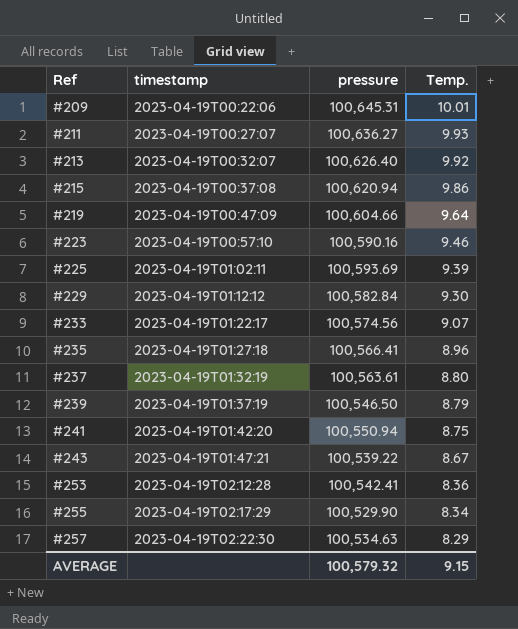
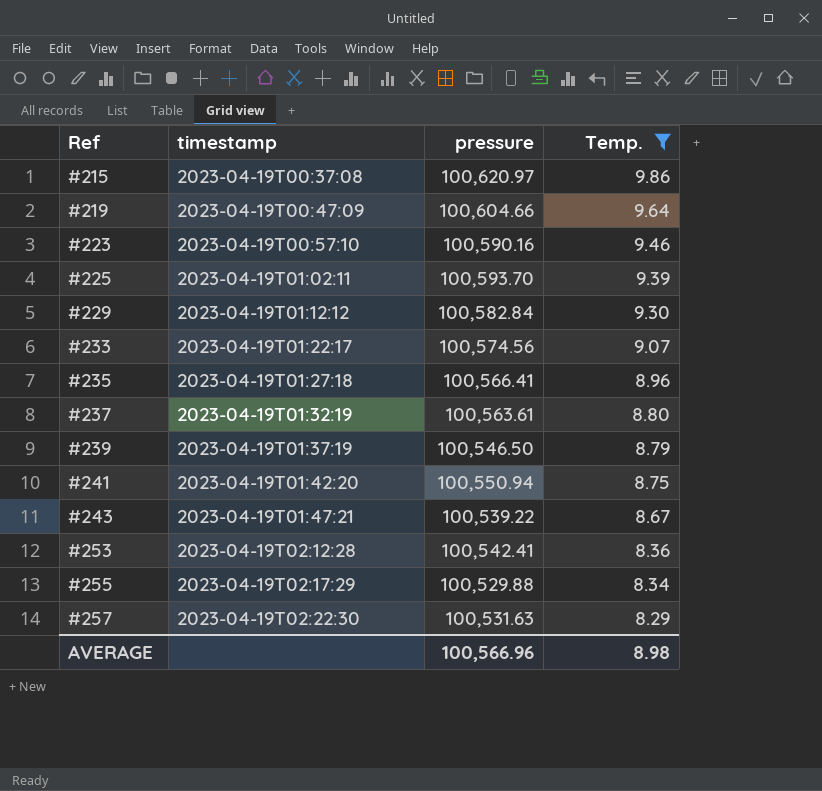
filter: none -> Temp. <= 9.86
#215 | pressure: 100,620.94 -> 100,620.97
#225 | pressure: 100,593.69 -> 100,593.70
#255 | pressure: 100,529.90 -> 100,529.88
#257 | pressure: 100,534.63 -> 100,531.63
AVERAGE | pressure: 100,579.32 -> 100,566.96
AVERAGE | Temp.: 9.15 -> 8.98

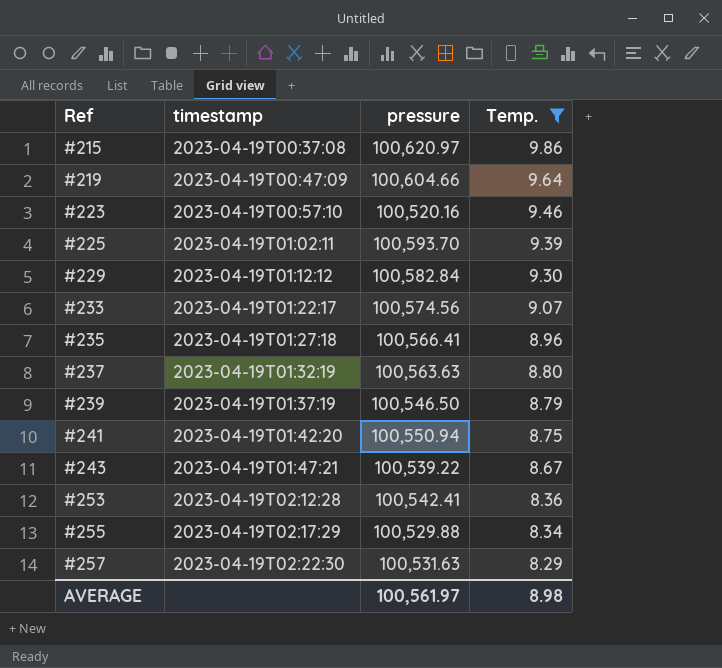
#223 | pressure: 100,590.16 -> 100,520.16
#237 | pressure: 100,563.61 -> 100,563.63
AVERAGE | pressure: 100,566.96 -> 100,561.97

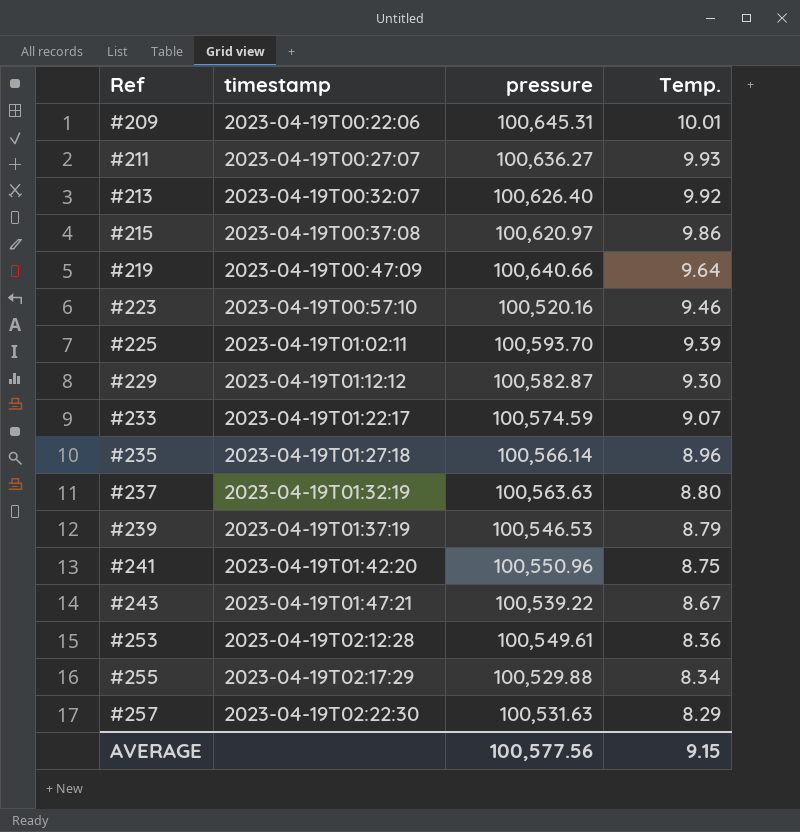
filter: Temp. <= 9.86 -> none
#219 | pressure: 100,604.66 -> 100,640.66
#229 | pressure: 100,582.84 -> 100,582.87
#233 | pressure: 100,574.56 -> 100,574.59
#235 | pressure: 100,566.41 -> 100,566.14
#239 | pressure: 100,546.50 -> 100,546.53
#241 | pressure: 100,550.94 -> 100,550.96
#253 | pressure: 100,542.41 -> 100,549.61
AVERAGE | pressure: 100,561.97 -> 100,577.56
AVERAGE | Temp.: 8.98 -> 9.15

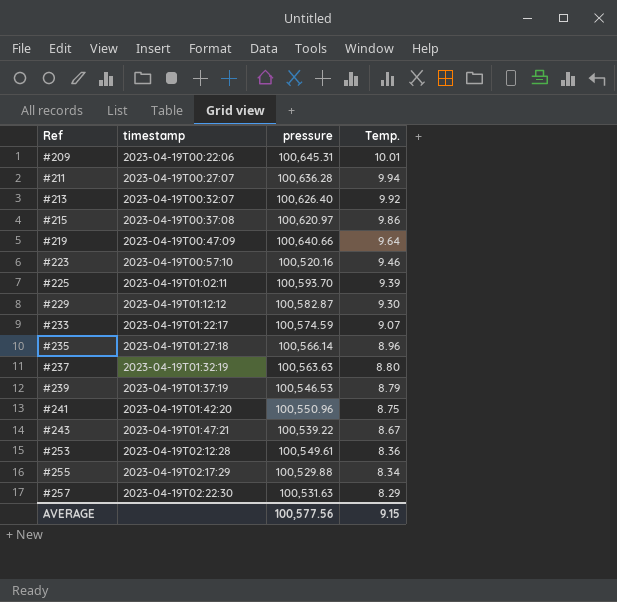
#211 | pressure: 100,636.27 -> 100,636.28
#211 | Temp.: 9.93 -> 9.94

